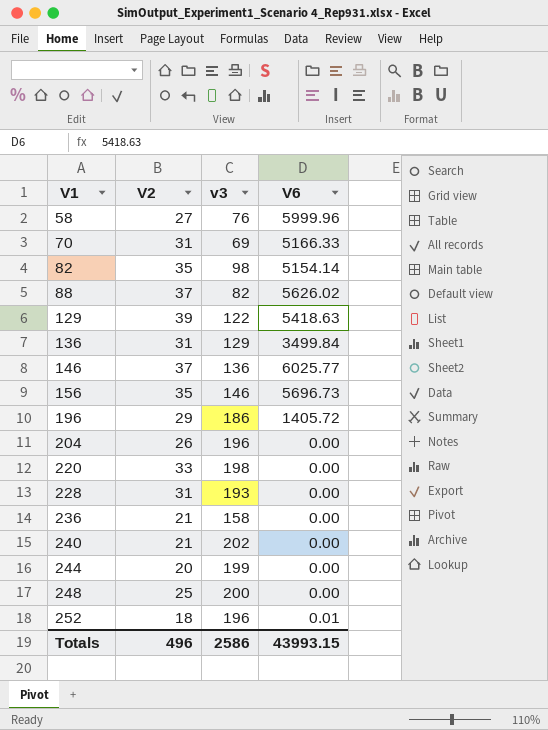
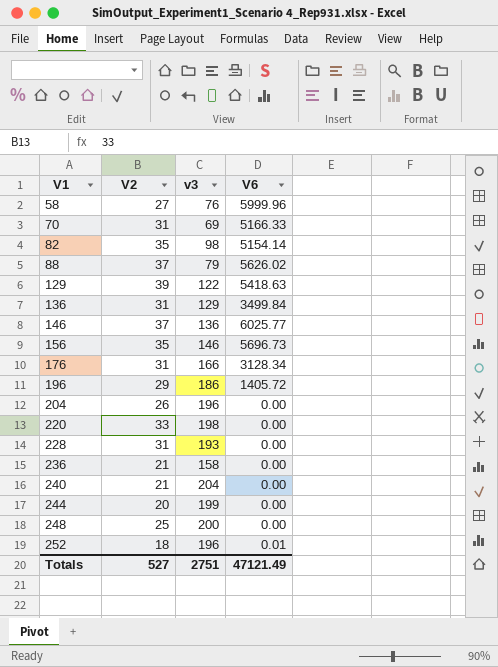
88 | v3: 82 -> 79
row 176: none -> 31 | 166 | 3128.34
240 | v3: 202 -> 204
Totals | V2: 496 -> 527
Totals | v3: 2586 -> 2751
Totals | V6: 43993.15 -> 47121.49

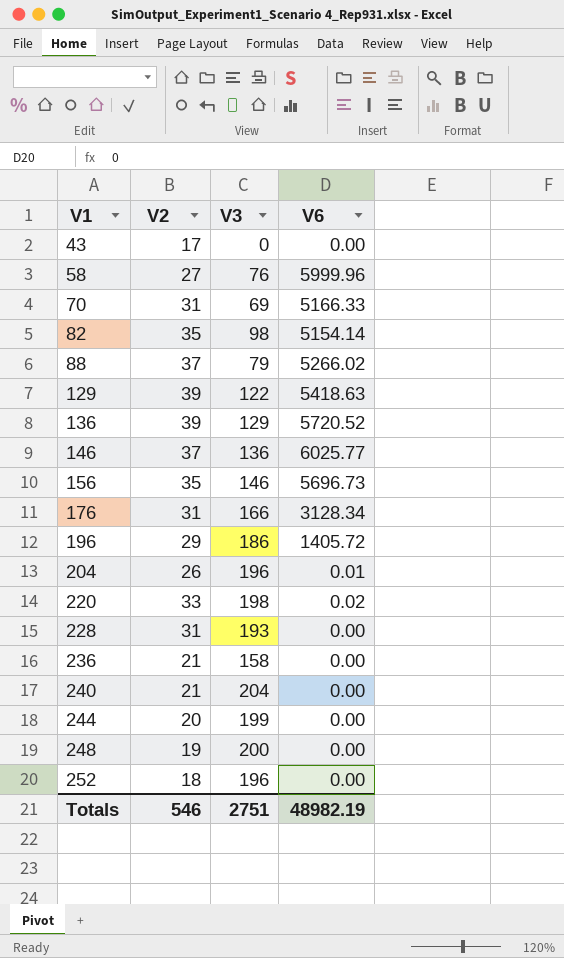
column name: v3 -> V3
row 43: none -> 17 | 0 | 0.00
88 | V6: 5626.02 -> 5266.02
136 | V2: 31 -> 39
136 | V6: 3499.84 -> 5720.52
204 | V6: 0.00 -> 0.01
220 | V6: 0.00 -> 0.02
248 | V2: 25 -> 19
252 | V6: 0.01 -> 0.00
Totals | V2: 527 -> 546
Totals | V6: 47121.49 -> 48982.19

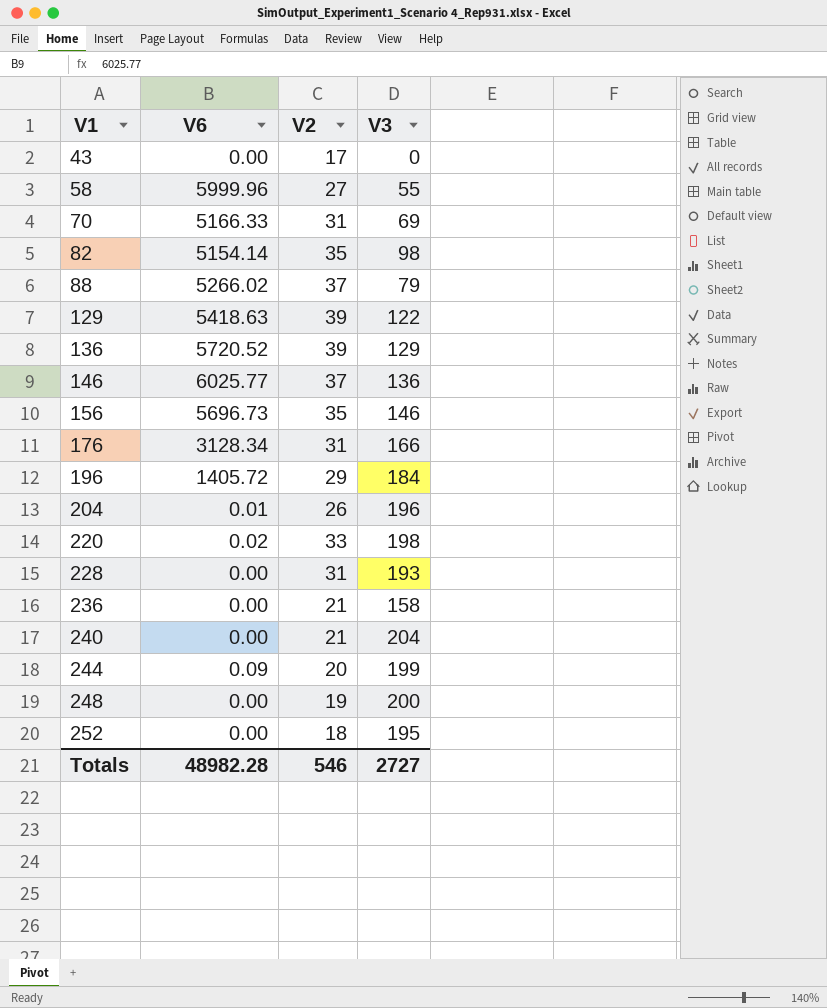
column V6 | position: 4 -> 2
58 | V3: 76 -> 55
196 | V3: 186 -> 184
244 | V6: 0.00 -> 0.09
252 | V3: 196 -> 195
Totals | V6: 48982.19 -> 48982.28
Totals | V3: 2751 -> 2727

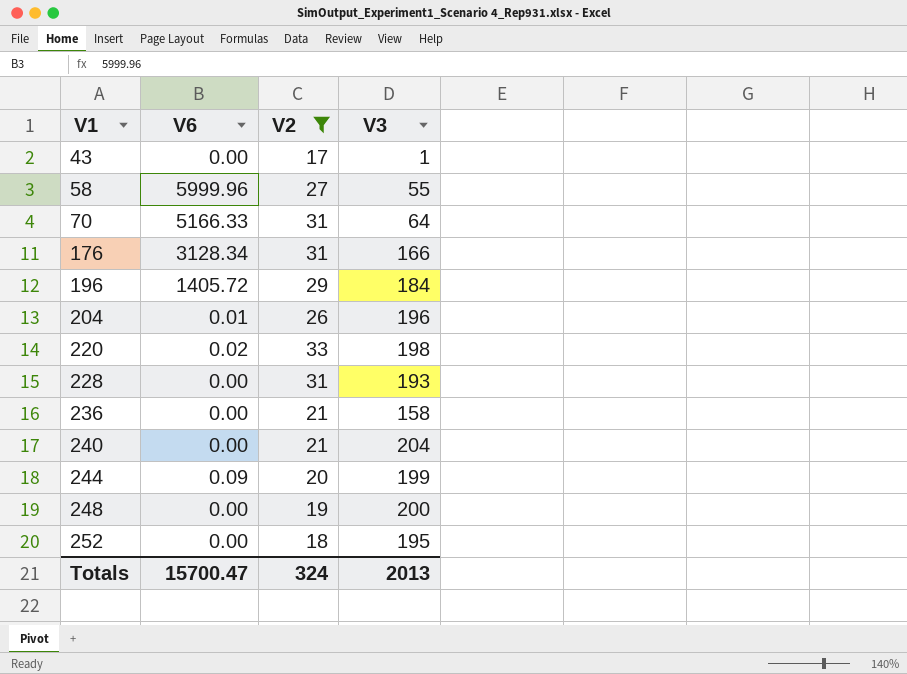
filter: none -> V2 <= 33
43 | V3: 0 -> 1
70 | V3: 69 -> 64
Totals | V6: 48982.28 -> 15700.47
Totals | V2: 546 -> 324
Totals | V3: 2727 -> 2013

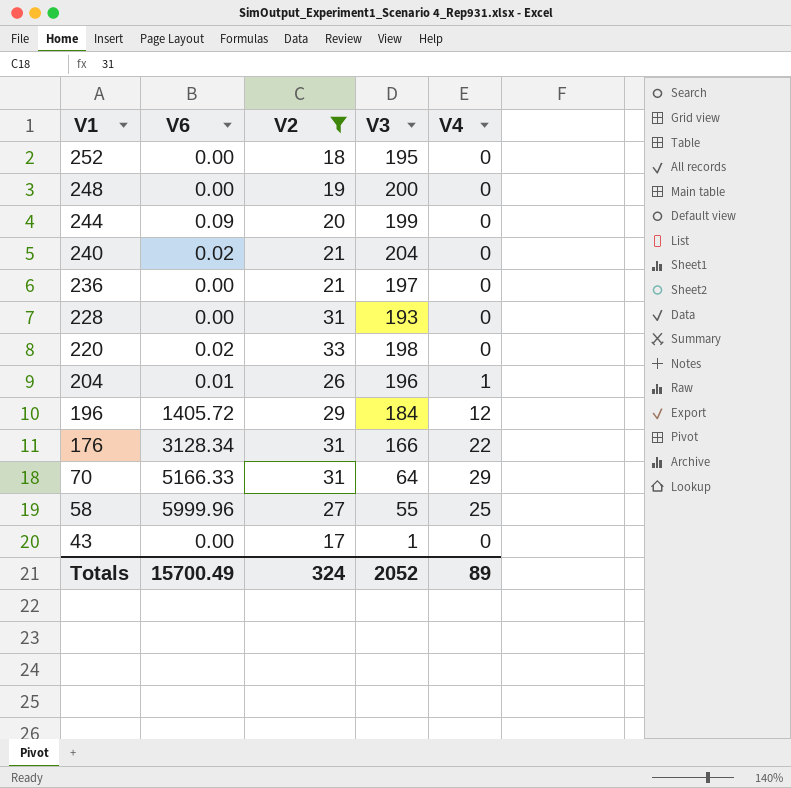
row order: V1 ascending -> V1 descending
column V4 | position: none -> 5
240 | V6: 0.00 -> 0.02
236 | V3: 158 -> 197
Totals | V6: 15700.47 -> 15700.49
Totals | V3: 2013 -> 2052

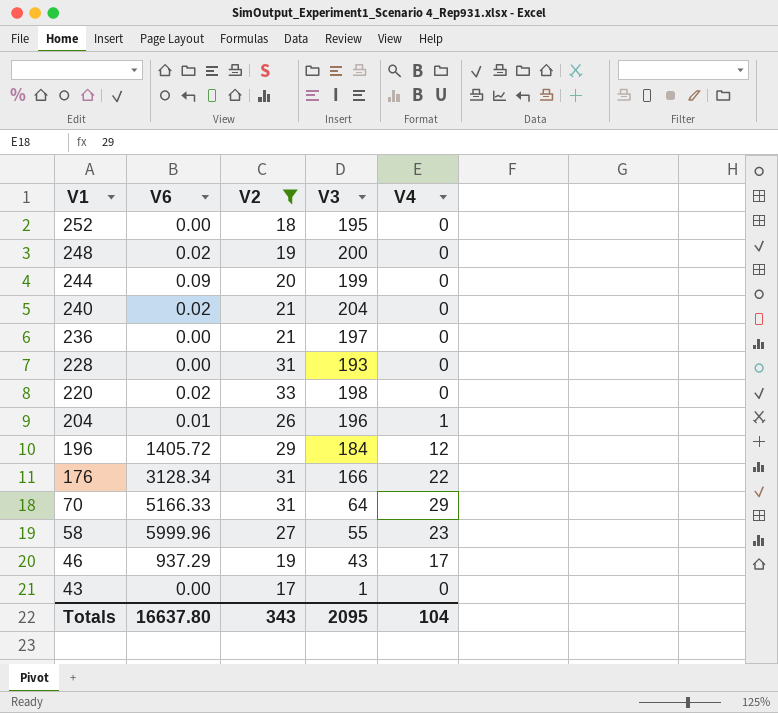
248 | V6: 0.00 -> 0.02
58 | V4: 25 -> 23
row 46: none -> 937.29 | 19 | 43 | 17
Totals | V6: 15700.49 -> 16637.80
Totals | V2: 324 -> 343
Totals | V3: 2052 -> 2095
Totals | V4: 89 -> 104

